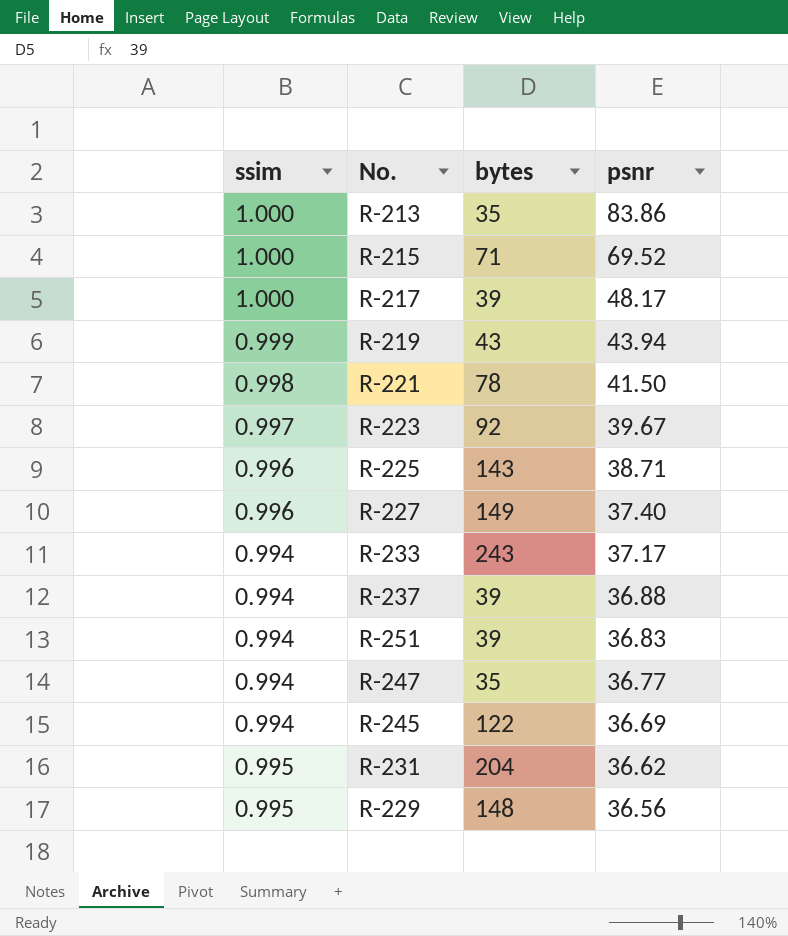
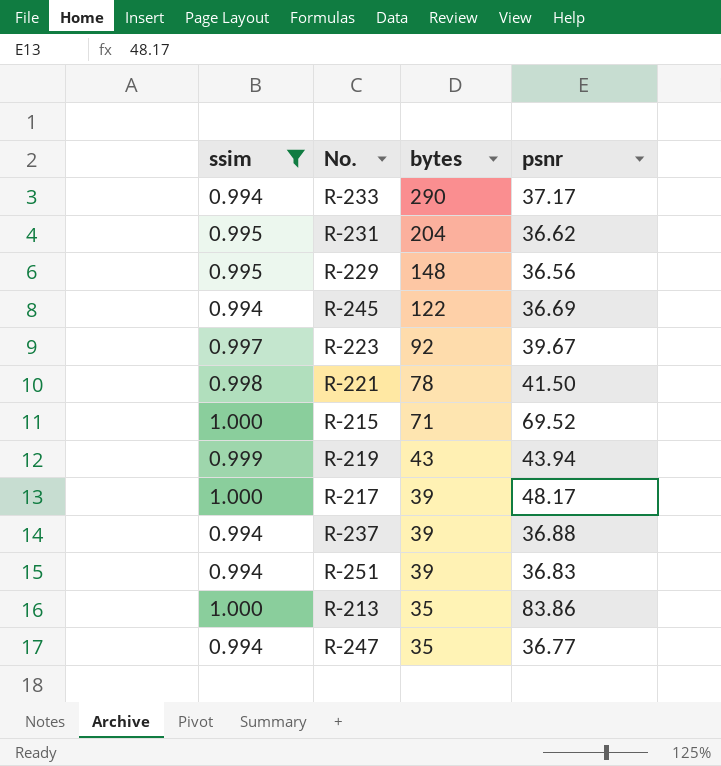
filter: none -> ssim != 0.996
row order: psnr descending -> bytes descending
R-233 | bytes: 243 -> 290

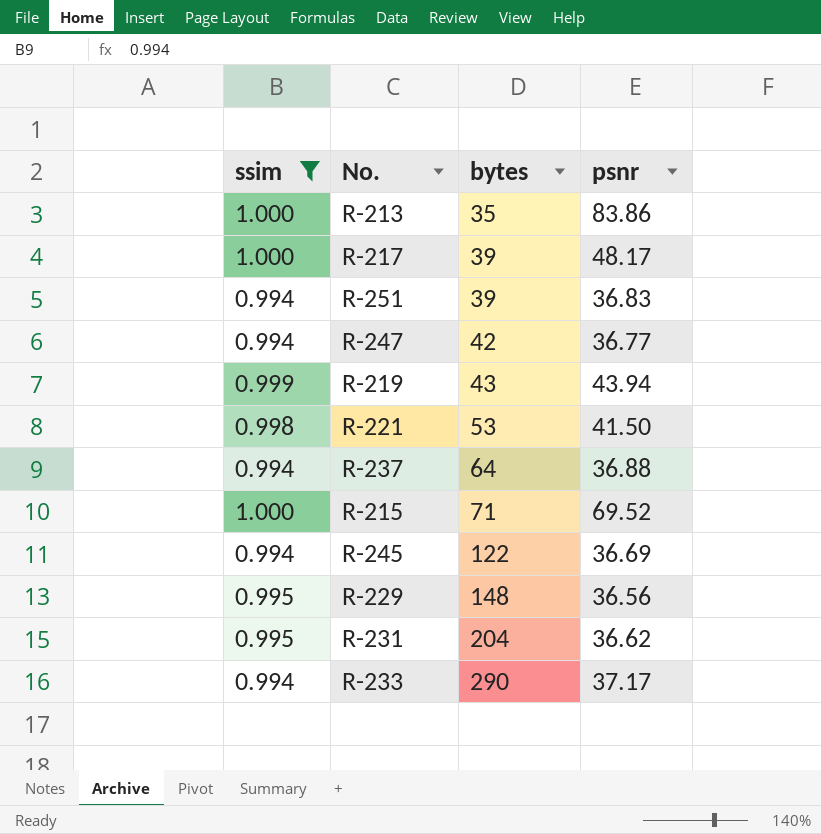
row order: bytes descending -> bytes ascending
row R-223: 0.997 | 92 | 39.67 -> none
R-247 | bytes: 35 -> 42
R-221 | bytes: 78 -> 53
R-237 | bytes: 39 -> 64

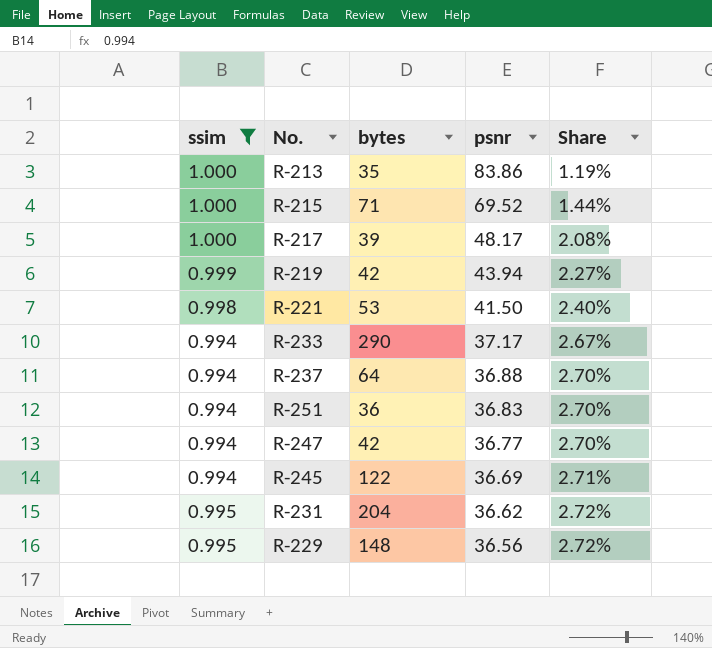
row order: bytes ascending -> psnr descending
column Share | formula: none -> [ssim] / [psnr]
R-219 | bytes: 43 -> 42
R-251 | bytes: 39 -> 36

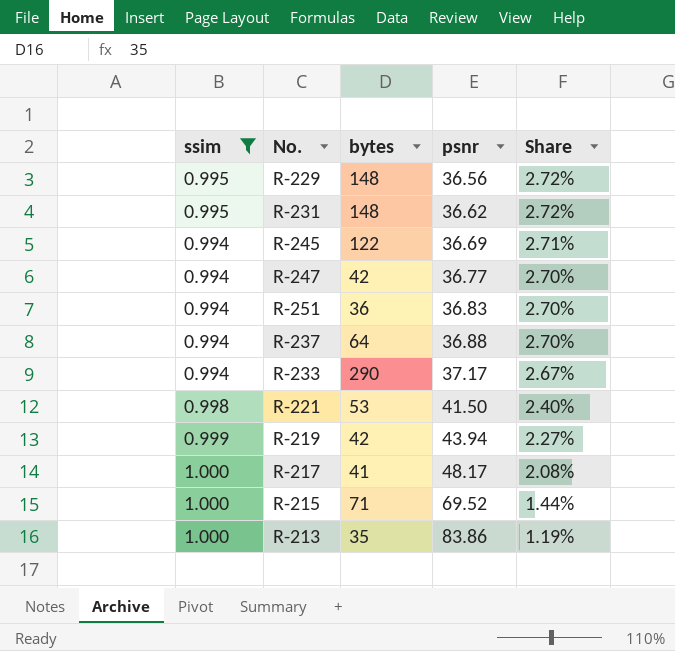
row order: psnr descending -> psnr ascending
R-231 | bytes: 204 -> 148
R-217 | bytes: 39 -> 41

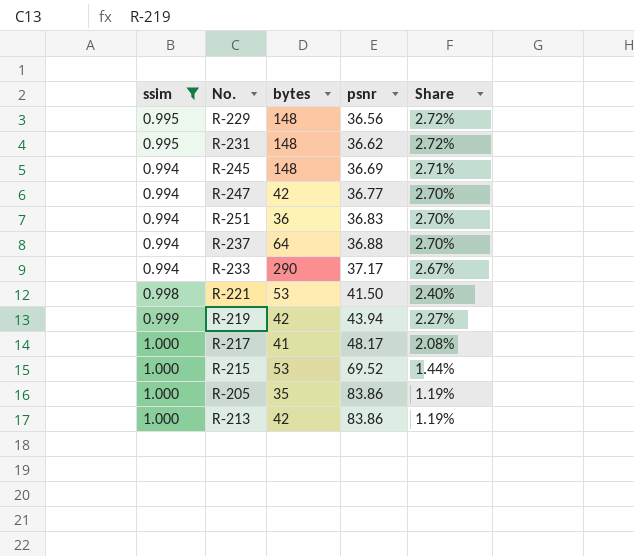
R-245 | bytes: 122 -> 148
R-215 | bytes: 71 -> 53
row R-205: none -> 1.000 | 35 | 83.86 | 1.19%
R-213 | bytes: 35 -> 42

